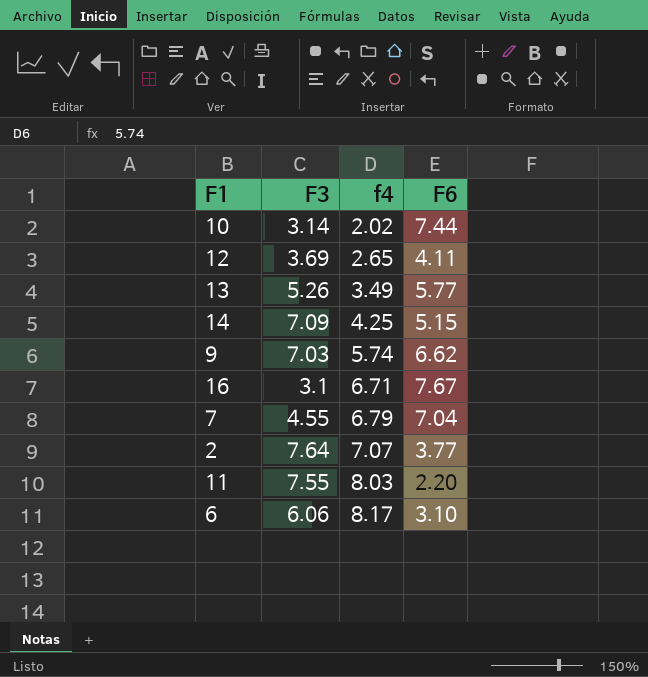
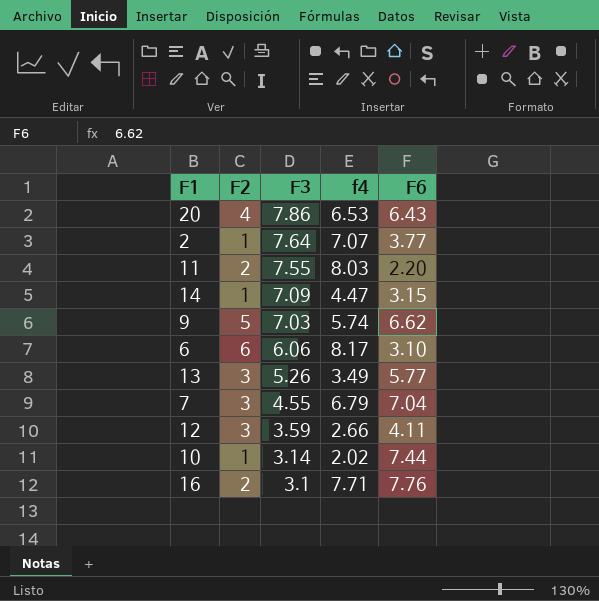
row order: f4 ascending -> F3 descending
column F2 | position: none -> 2
row 20: none -> 4 | 7.86 | 6.53 | 6.43
14 | f4: 4.25 -> 4.47
14 | F6: 5.15 -> 3.15
12 | F3: 3.69 -> 3.59
12 | f4: 2.65 -> 2.66
16 | f4: 6.71 -> 7.71
16 | F6: 7.67 -> 7.76

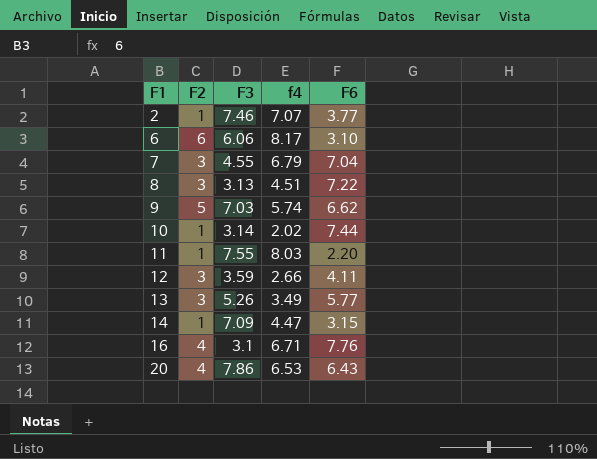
row order: F3 descending -> F1 ascending
2 | F3: 7.64 -> 7.46
row 8: none -> 3 | 3.13 | 4.51 | 7.22
11 | F2: 2 -> 1
16 | F2: 2 -> 4
16 | f4: 7.71 -> 6.71

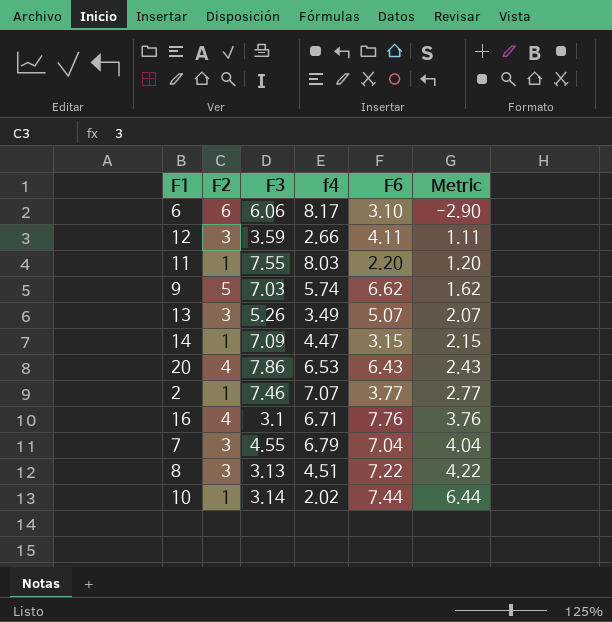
row order: F1 ascending -> Metric ascending
column Metric | formula: none -> [F6] - [F2]
13 | F6: 5.77 -> 5.07

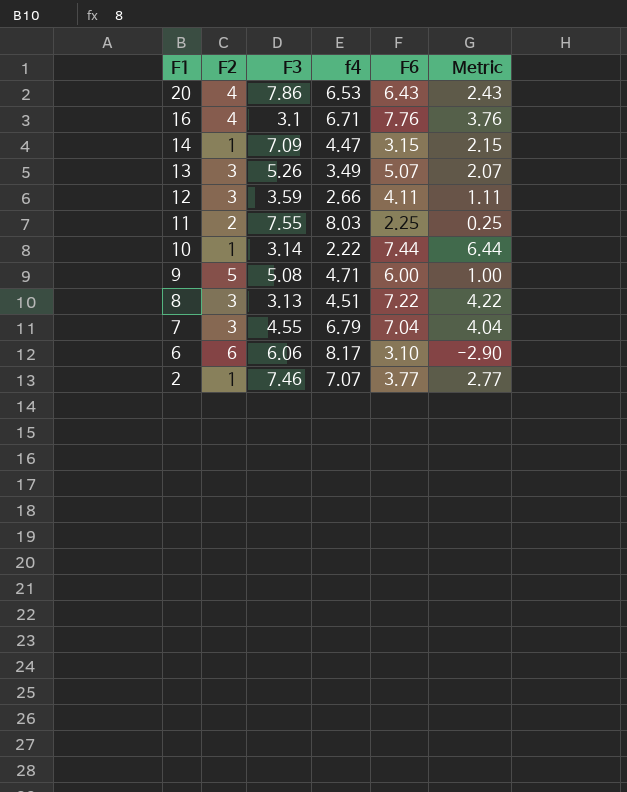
row order: Metric ascending -> F1 descending
11 | F2: 1 -> 2
11 | F6: 2.20 -> 2.25
11 | Metric: 1.20 -> 0.25
10 | f4: 2.02 -> 2.22
9 | F3: 7.03 -> 5.08
9 | f4: 5.74 -> 4.71
9 | F6: 6.62 -> 6.00
9 | Metric: 1.62 -> 1.00

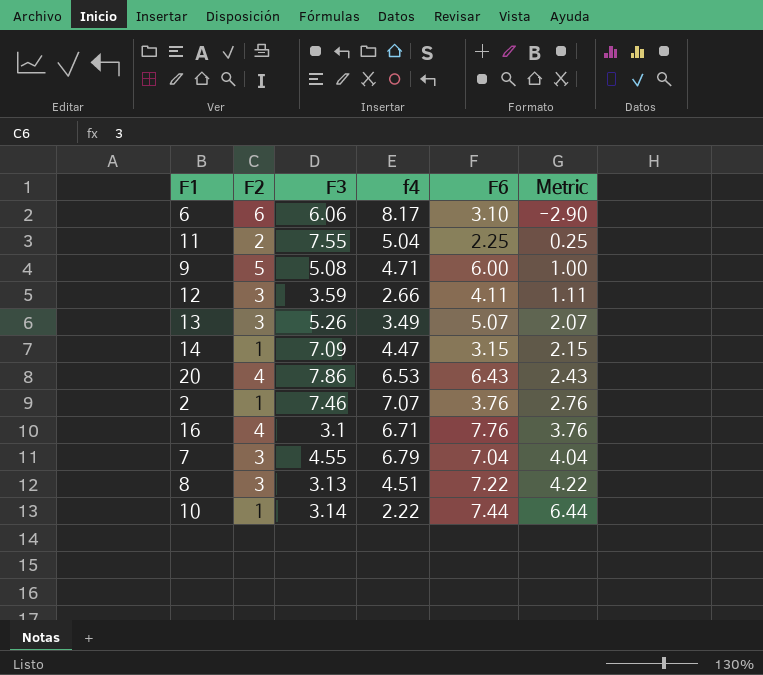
row order: F1 descending -> Metric ascending
11 | f4: 8.03 -> 5.04
2 | F6: 3.77 -> 3.76
2 | Metric: 2.77 -> 2.76

